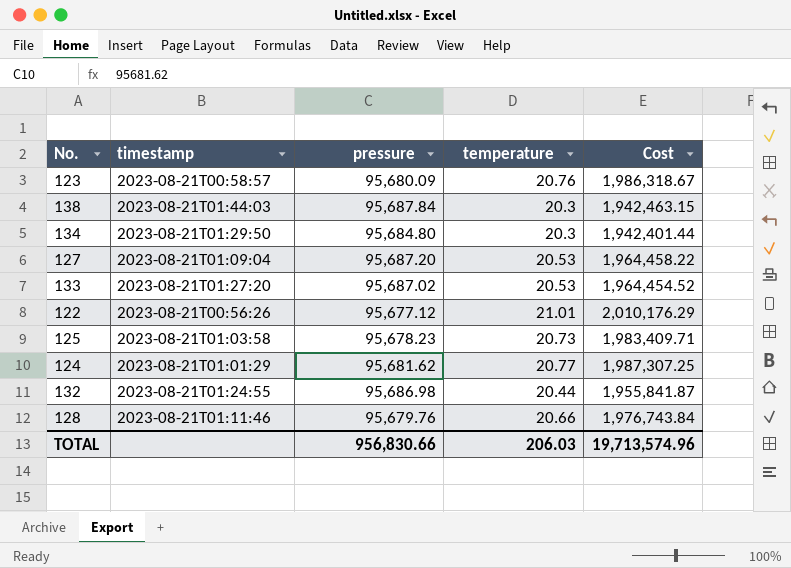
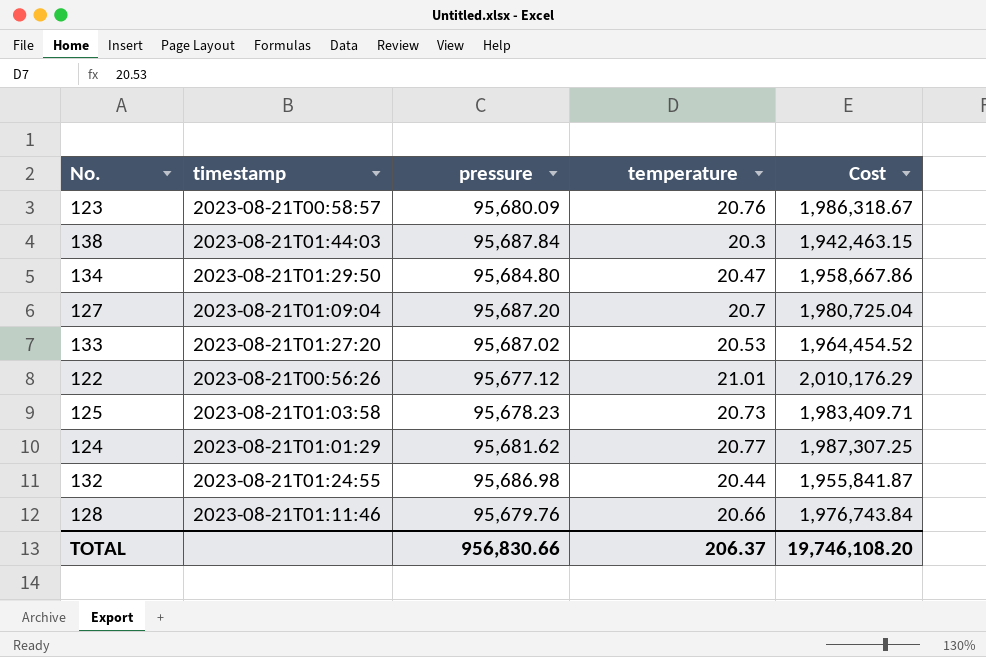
134 | temperature: 20.3 -> 20.47
134 | Cost: 1,942,401.44 -> 1,958,667.86
127 | temperature: 20.53 -> 20.7
127 | Cost: 1,964,458.22 -> 1,980,725.04
TOTAL | temperature: 206.03 -> 206.37
TOTAL | Cost: 19,713,574.96 -> 19,746,108.20

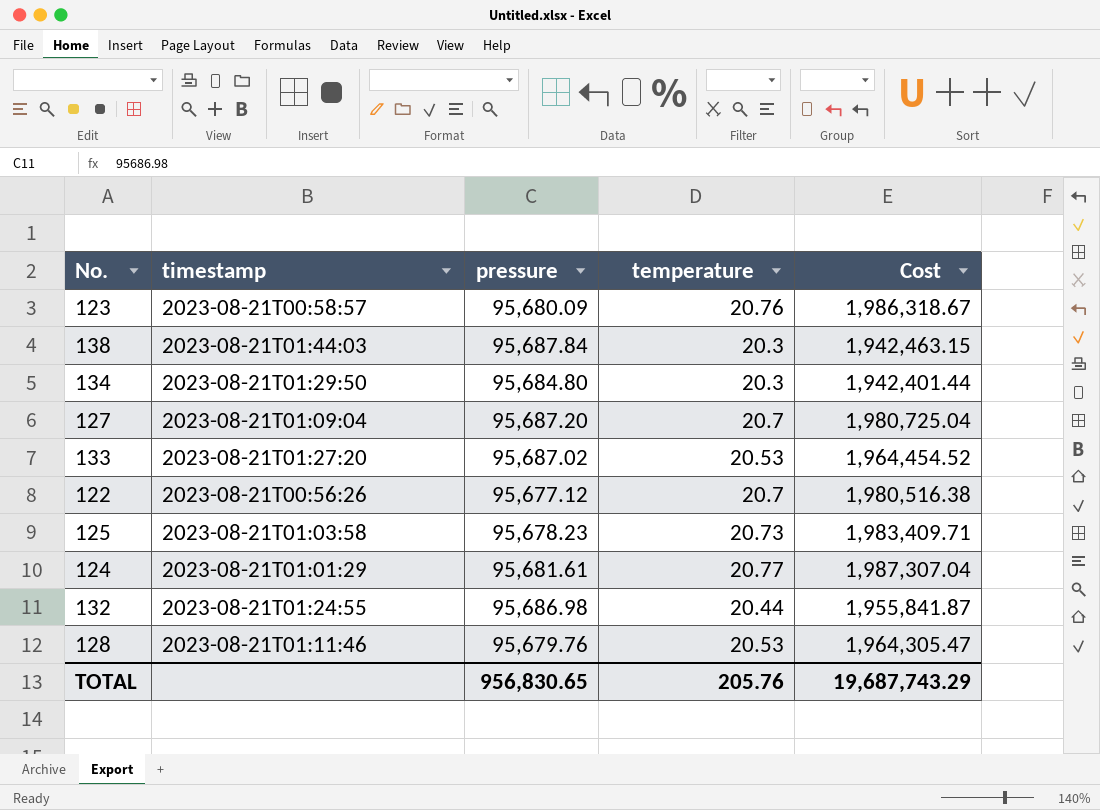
134 | temperature: 20.47 -> 20.3
134 | Cost: 1,958,667.86 -> 1,942,401.44
122 | temperature: 21.01 -> 20.7
122 | Cost: 2,010,176.29 -> 1,980,516.38
124 | pressure: 95,681.62 -> 95,681.61
124 | Cost: 1,987,307.25 -> 1,987,307.04
128 | temperature: 20.66 -> 20.53
128 | Cost: 1,976,743.84 -> 1,964,305.47
TOTAL | pressure: 956,830.66 -> 956,830.65
TOTAL | temperature: 206.37 -> 205.76
TOTAL | Cost: 19,746,108.20 -> 19,687,743.29

